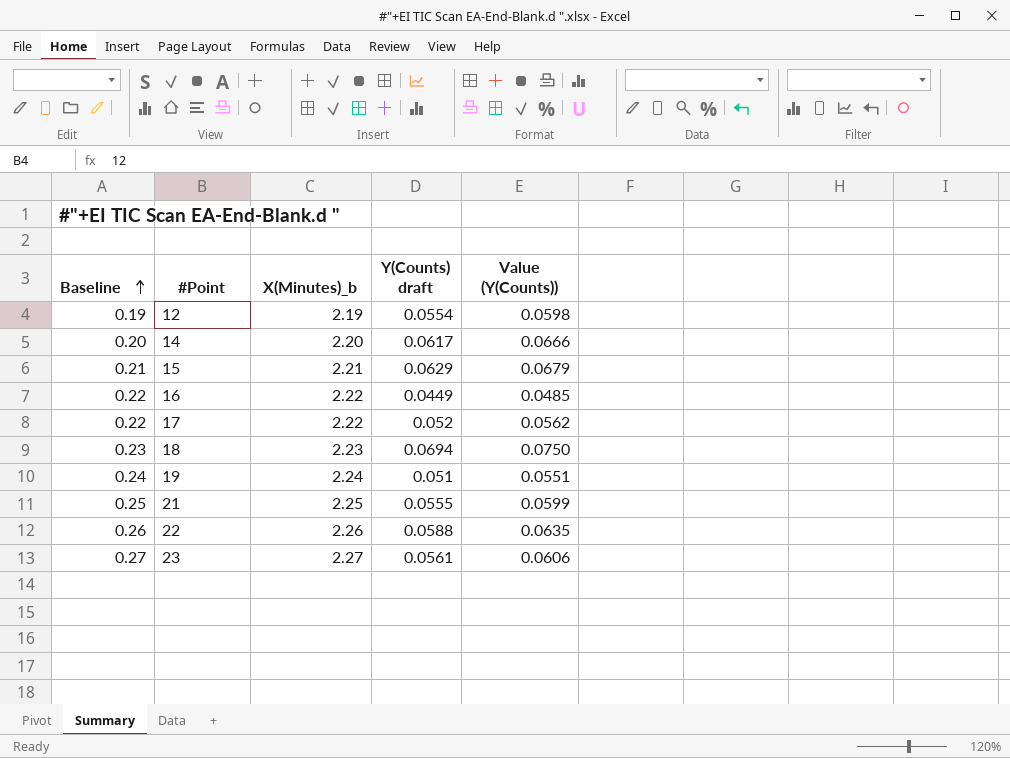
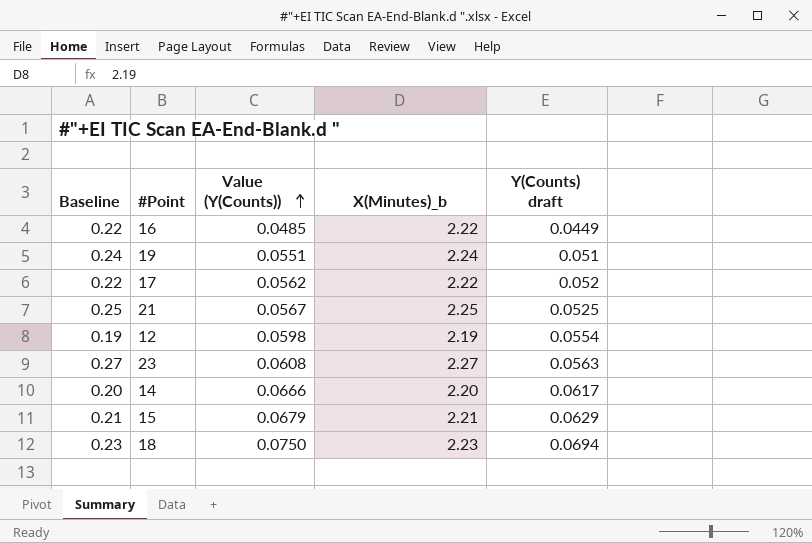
row order: Baseline ascending -> Value (Y(Counts)) ascending
column Value (Y(Counts)) | position: 5 -> 3
row 22: 0.26 | 2.26 | 0.0588 | 0.0635 -> none
21 | Value (Y(Counts)): 0.0599 -> 0.0567
21 | Y(Counts) draft: 0.0555 -> 0.0525
23 | Value (Y(Counts)): 0.0606 -> 0.0608
23 | Y(Counts) draft: 0.0561 -> 0.0563

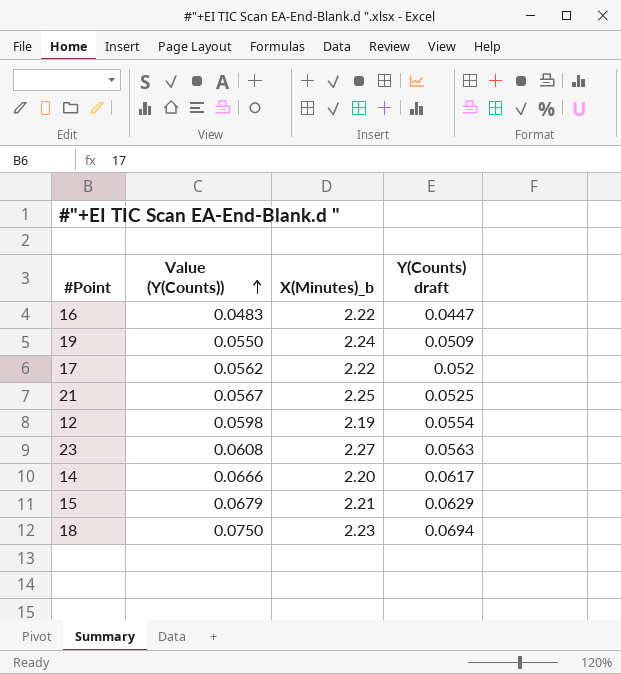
column Baseline | formula: [X(Minutes)_b] - 2 -> none
16 | Value (Y(Counts)): 0.0485 -> 0.0483
16 | Y(Counts) draft: 0.0449 -> 0.0447
19 | Value (Y(Counts)): 0.0551 -> 0.0550
19 | Y(Counts) draft: 0.051 -> 0.0509

